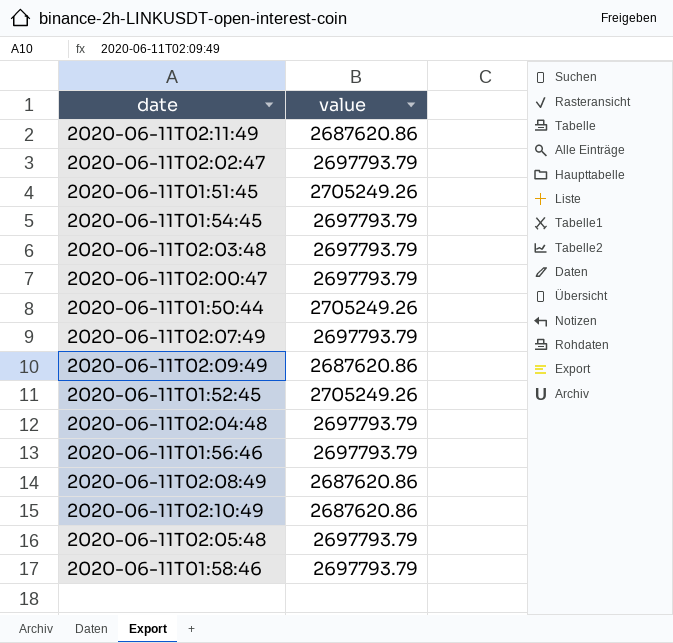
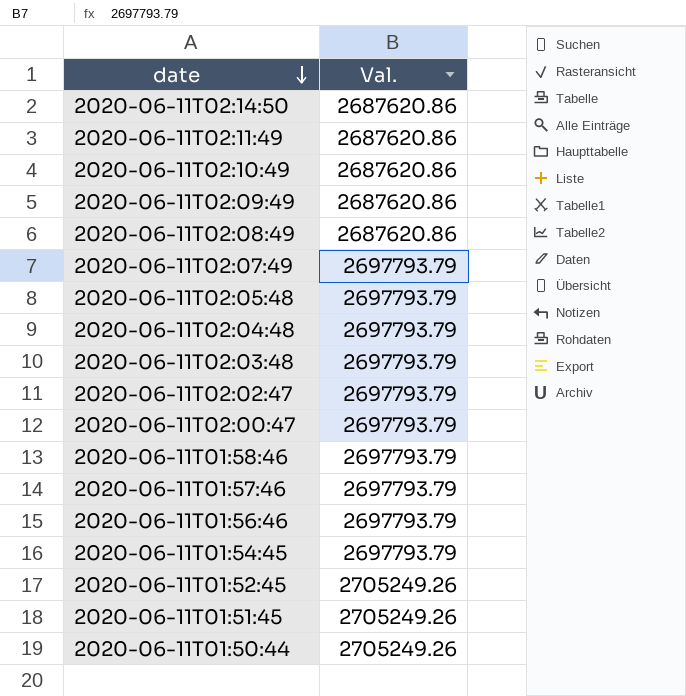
row order: none -> date descending
column name: value -> Val.
row 2020-06-11T02:14:50: none -> 2687620.86
row 2020-06-11T01:57:46: none -> 2697793.79

